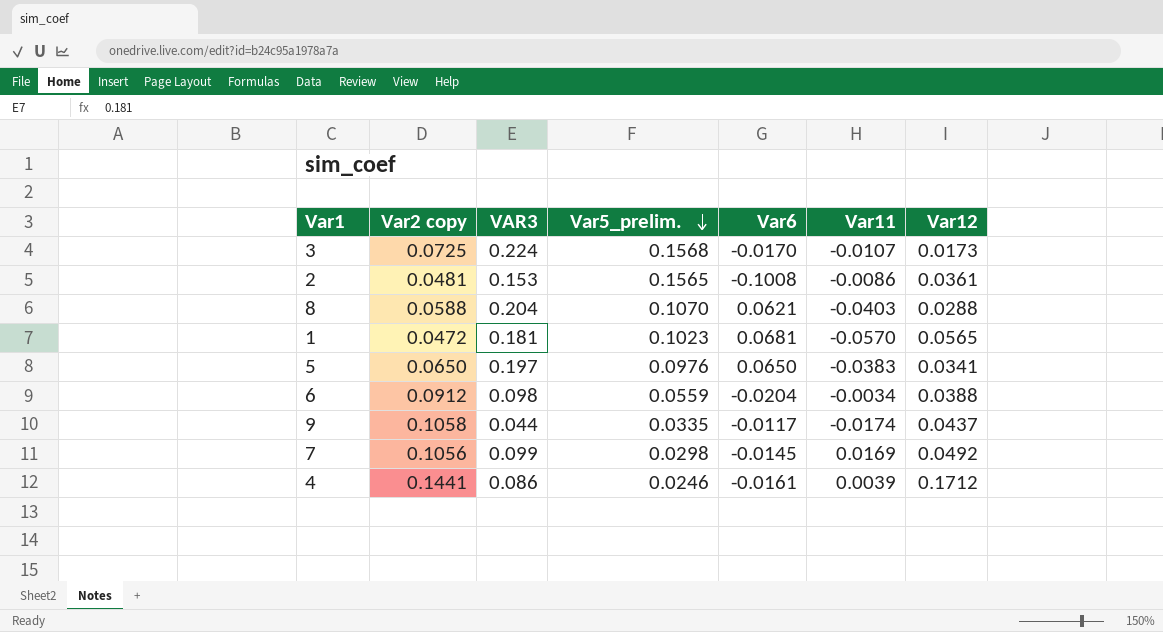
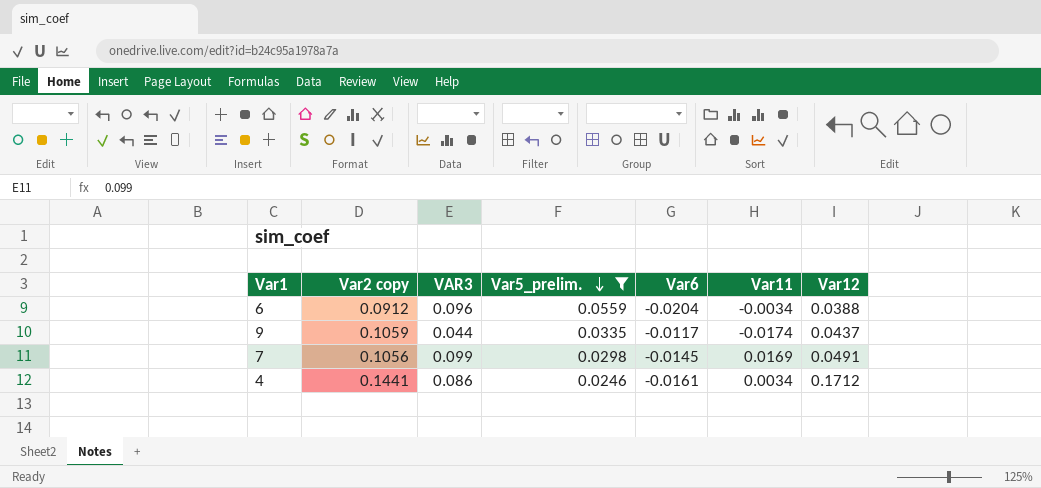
filter: none -> Var5_prelim. <= 0.0559
6 | VAR3: 0.098 -> 0.096
9 | Var2 copy: 0.1058 -> 0.1059
7 | Var12: 0.0492 -> 0.0491
4 | Var11: 0.0039 -> 0.0034

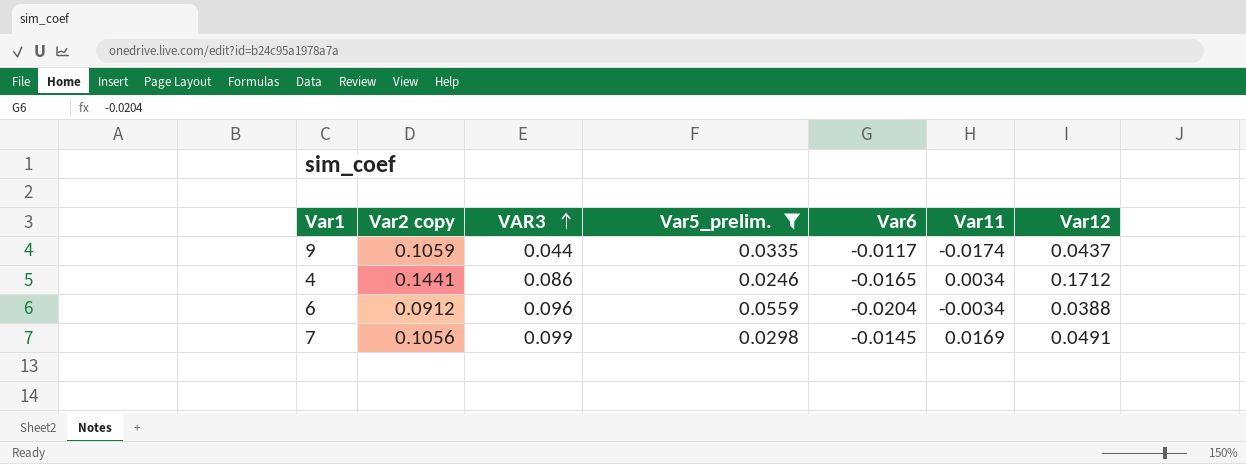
row order: Var5_prelim. descending -> VAR3 ascending
4 | Var6: -0.0161 -> -0.0165

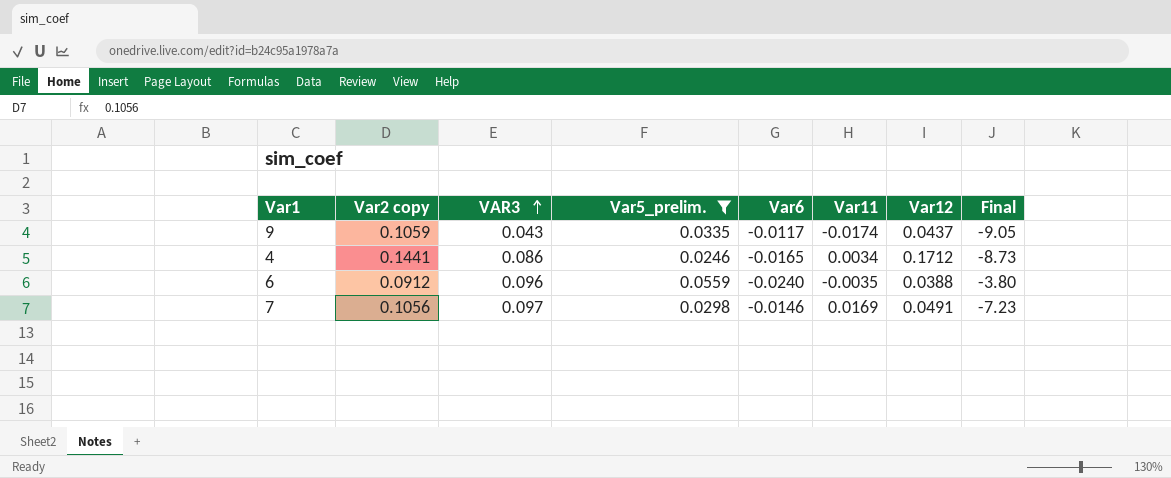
column Final | formula: none -> [Var2 copy] / [Var6]
9 | VAR3: 0.044 -> 0.043
6 | Var6: -0.0204 -> -0.0240
6 | Var11: -0.0034 -> -0.0035
7 | VAR3: 0.099 -> 0.097
7 | Var6: -0.0145 -> -0.0146

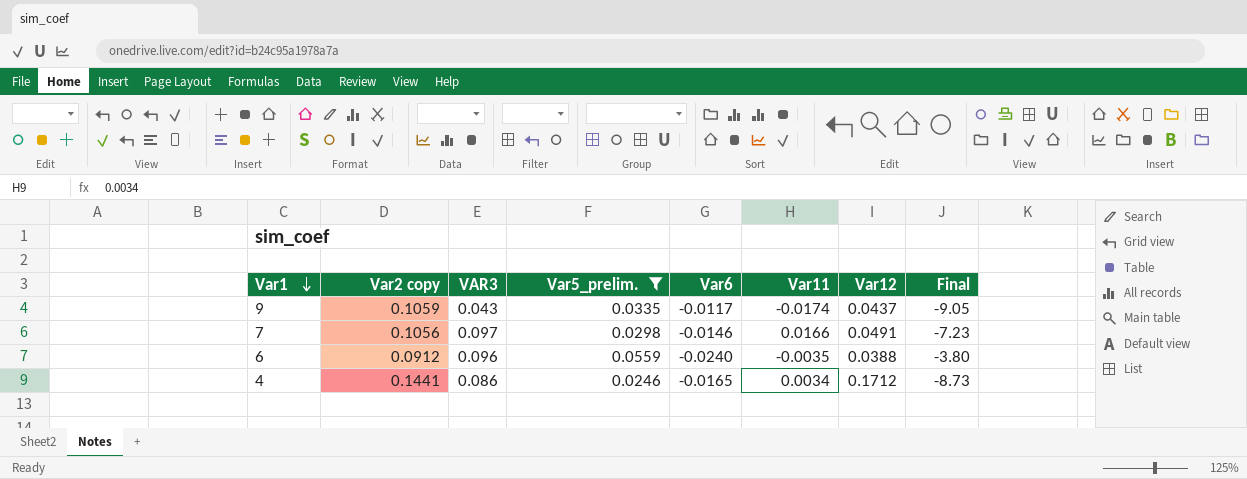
row order: VAR3 ascending -> Var1 descending
7 | Var11: 0.0169 -> 0.0166

